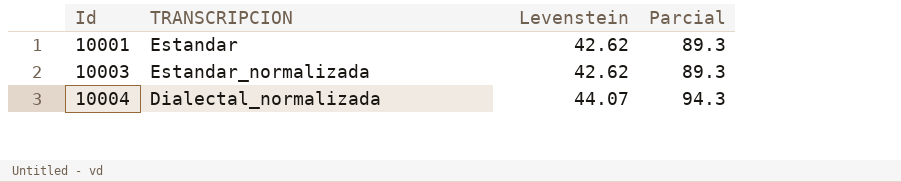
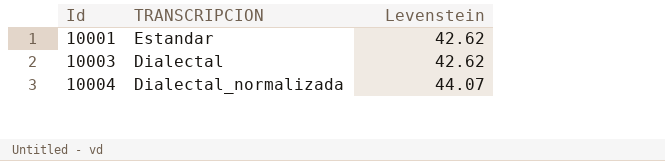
column Parcial | position: 4 -> none
10003 | TRANSCRIPCION: Estandar_normalizada -> Dialectal

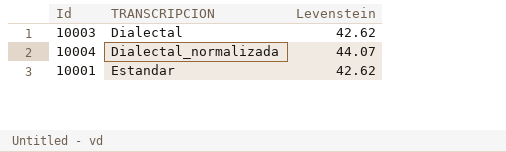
row order: Id ascending -> TRANSCRIPCION ascending

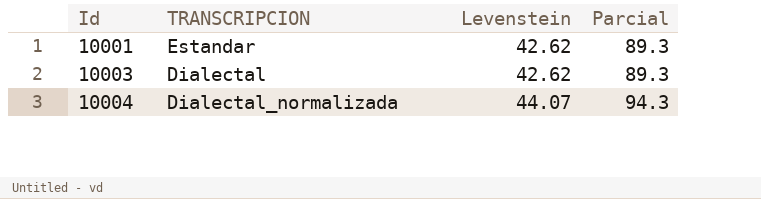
row order: TRANSCRIPCION ascending -> Id ascending
column Parcial | position: none -> 4

